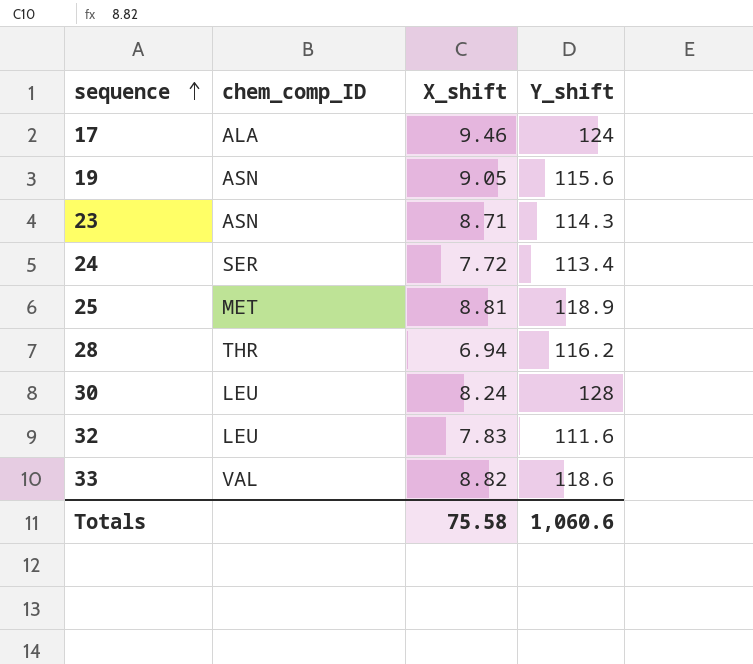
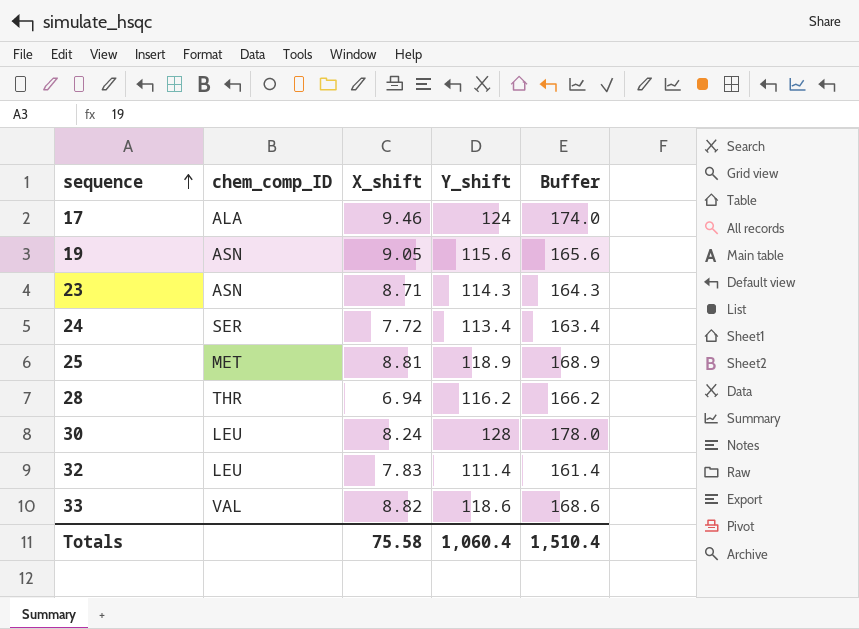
column Buffer | formula: none -> [Y_shift] + 50
32 | Y_shift: 111.6 -> 111.4
Totals | Y_shift: 1,060.6 -> 1,060.4

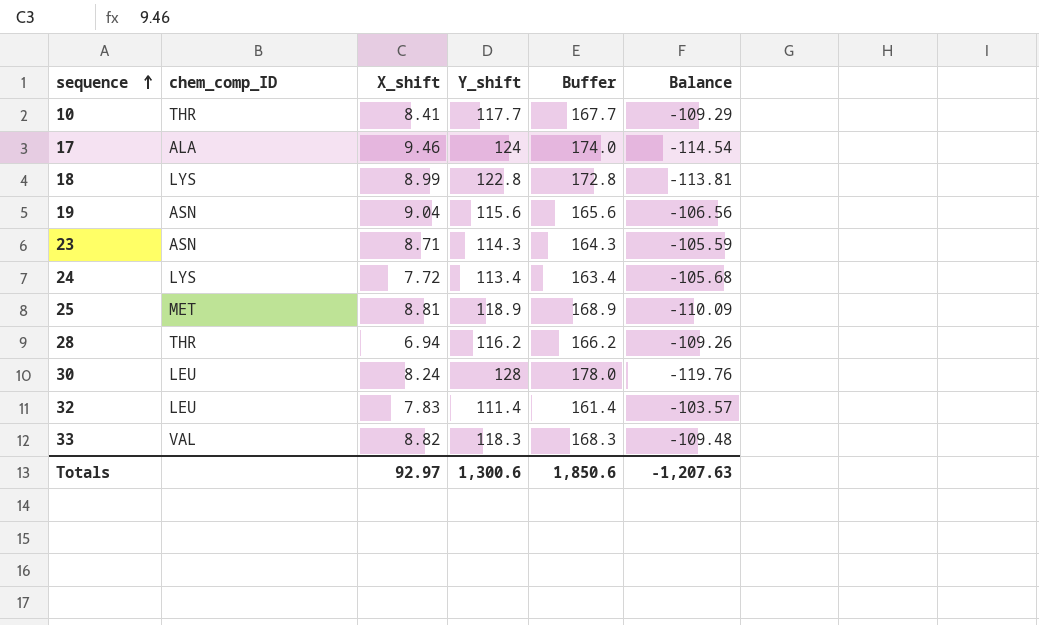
column Balance | formula: none -> [X_shift] - [Y_shift]
row 10: none -> THR | 8.41 | 117.7 | 167.7 | -109.29
row 18: none -> LYS | 8.99 | 122.8 | 172.8 | -113.81
19 | X_shift: 9.05 -> 9.04
24 | chem_comp_ID: SER -> LYS
33 | Y_shift: 118.6 -> 118.3
33 | Buffer: 168.6 -> 168.3
Totals | X_shift: 75.58 -> 92.97
Totals | Y_shift: 1,060.4 -> 1,300.6
Totals | Buffer: 1,510.4 -> 1,850.6

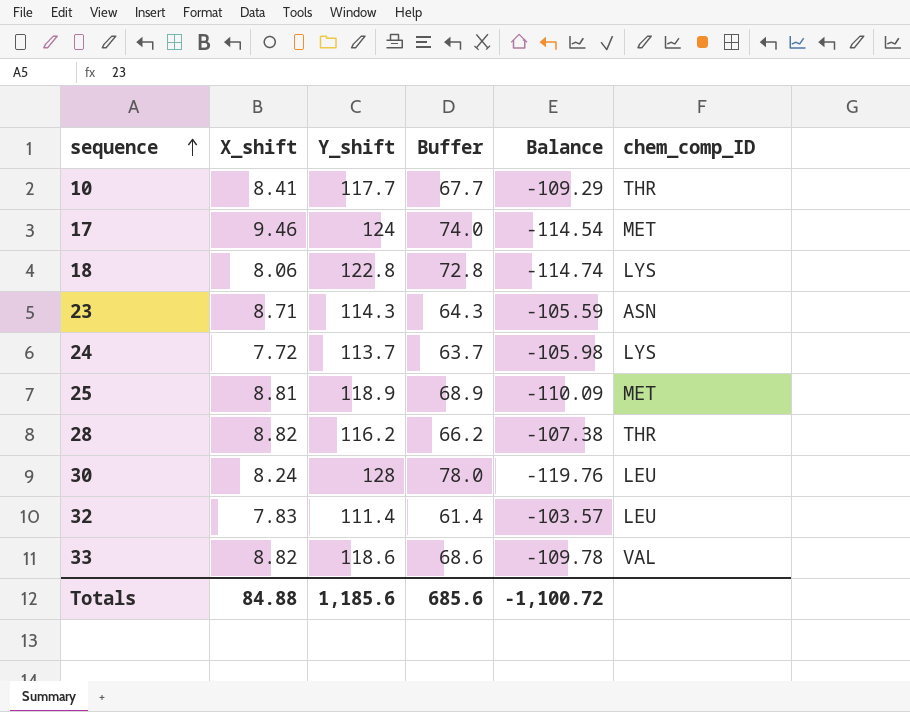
column Buffer | formula: [Y_shift] + 50 -> [Y_shift] - 50
column chem_comp_ID | position: 2 -> 6
row 19: ASN | 9.04 | 115.6 | 165.6 | -106.56 -> none
17 | chem_comp_ID: ALA -> MET
18 | X_shift: 8.99 -> 8.06
18 | Balance: -113.81 -> -114.74
24 | Y_shift: 113.4 -> 113.7
24 | Balance: -105.68 -> -105.98
28 | X_shift: 6.94 -> 8.82
28 | Balance: -109.26 -> -107.38
33 | Y_shift: 118.3 -> 118.6
33 | Balance: -109.48 -> -109.78
Totals | X_shift: 92.97 -> 84.88
Totals | Y_shift: 1,300.6 -> 1,185.6
Totals | Buffer: 1,850.6 -> 685.6
Totals | Balance: -1,207.63 -> -1,100.72

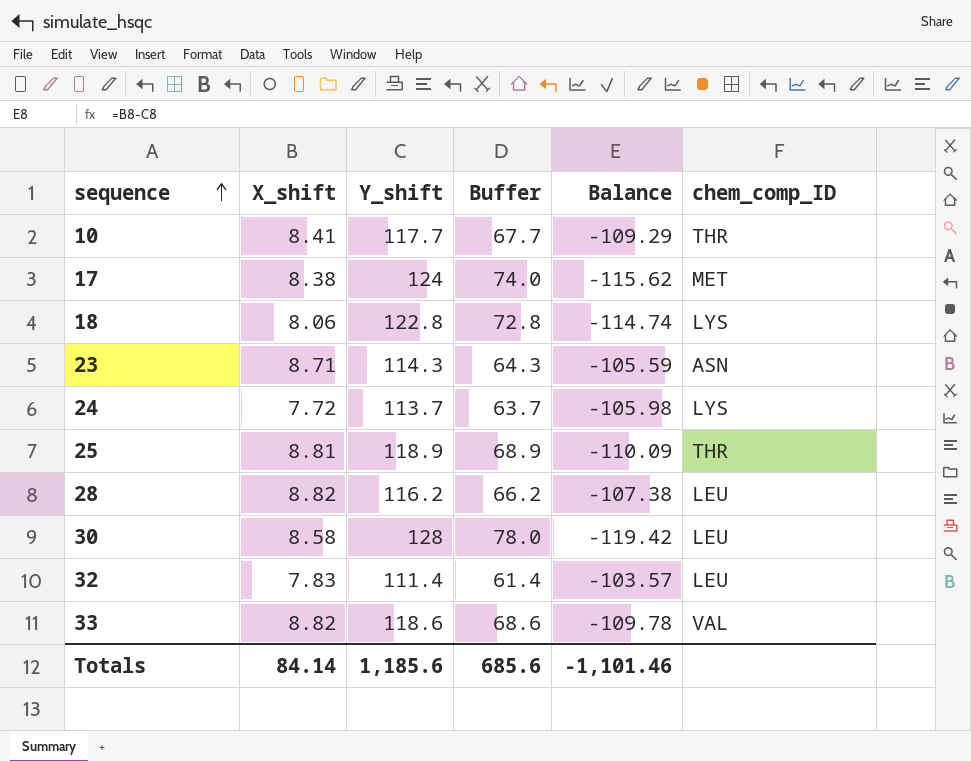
17 | X_shift: 9.46 -> 8.38
17 | Balance: -114.54 -> -115.62
25 | chem_comp_ID: MET -> THR
28 | chem_comp_ID: THR -> LEU
30 | X_shift: 8.24 -> 8.58
30 | Balance: -119.76 -> -119.42
Totals | X_shift: 84.88 -> 84.14
Totals | Balance: -1,100.72 -> -1,101.46

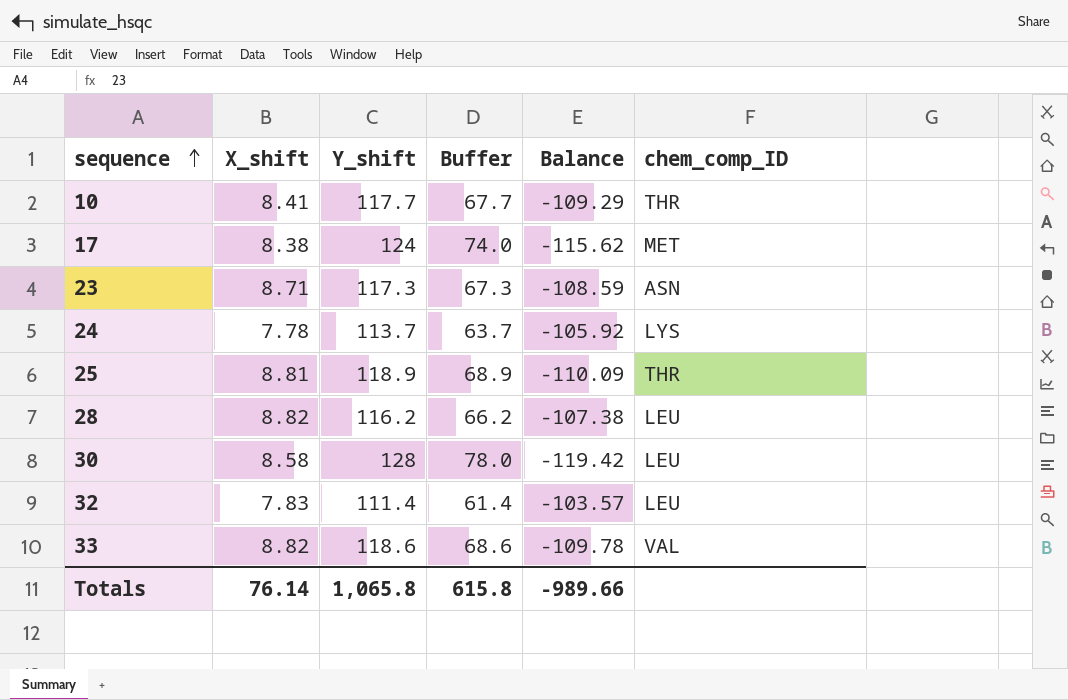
row 18: 8.06 | 122.8 | 72.8 | -114.74 | LYS -> none
23 | Y_shift: 114.3 -> 117.3
23 | Buffer: 64.3 -> 67.3
23 | Balance: -105.59 -> -108.59
24 | X_shift: 7.72 -> 7.78
24 | Balance: -105.98 -> -105.92
Totals | X_shift: 84.14 -> 76.14
Totals | Y_shift: 1,185.6 -> 1,065.8
Totals | Buffer: 685.6 -> 615.8
Totals | Balance: -1,101.46 -> -989.66

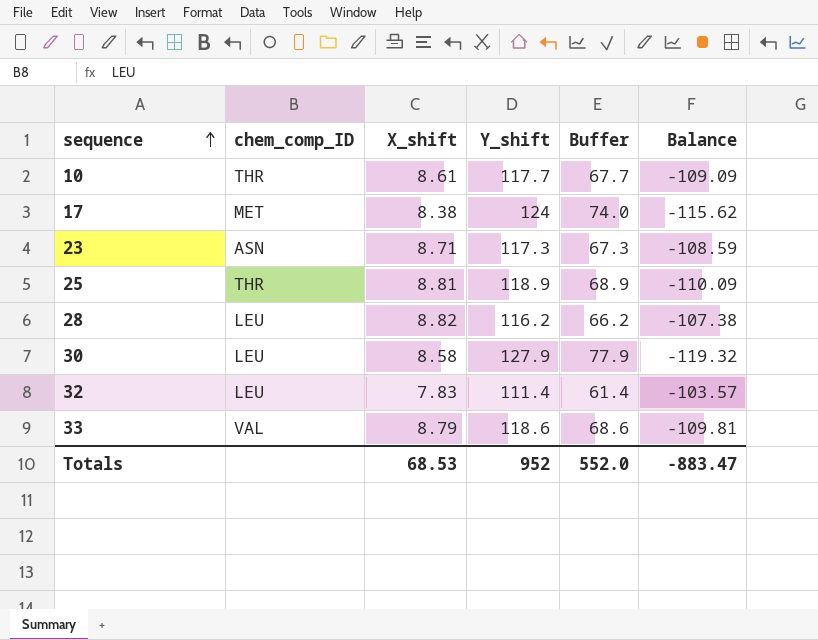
column chem_comp_ID | position: 6 -> 2
row 24: 7.78 | 113.7 | 63.7 | -105.92 | LYS -> none
10 | X_shift: 8.41 -> 8.61
10 | Balance: -109.29 -> -109.09
30 | Y_shift: 128 -> 127.9
30 | Buffer: 78.0 -> 77.9
30 | Balance: -119.42 -> -119.32
33 | X_shift: 8.82 -> 8.79
33 | Balance: -109.78 -> -109.81
Totals | X_shift: 76.14 -> 68.53
Totals | Y_shift: 1,065.8 -> 952
Totals | Buffer: 615.8 -> 552.0
Totals | Balance: -989.66 -> -883.47

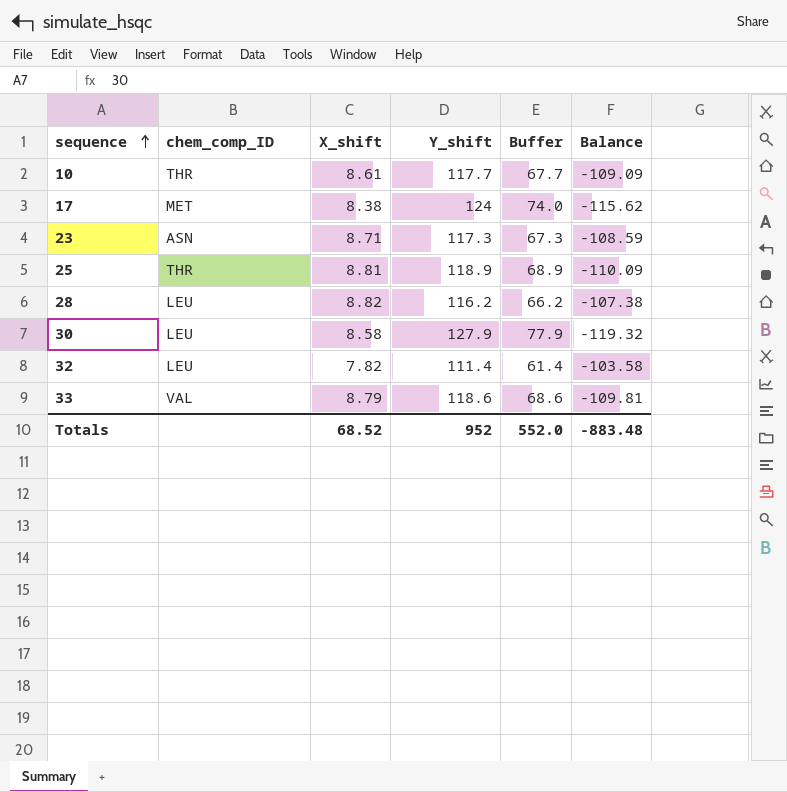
32 | X_shift: 7.83 -> 7.82
32 | Balance: -103.57 -> -103.58
Totals | X_shift: 68.53 -> 68.52
Totals | Balance: -883.47 -> -883.48

